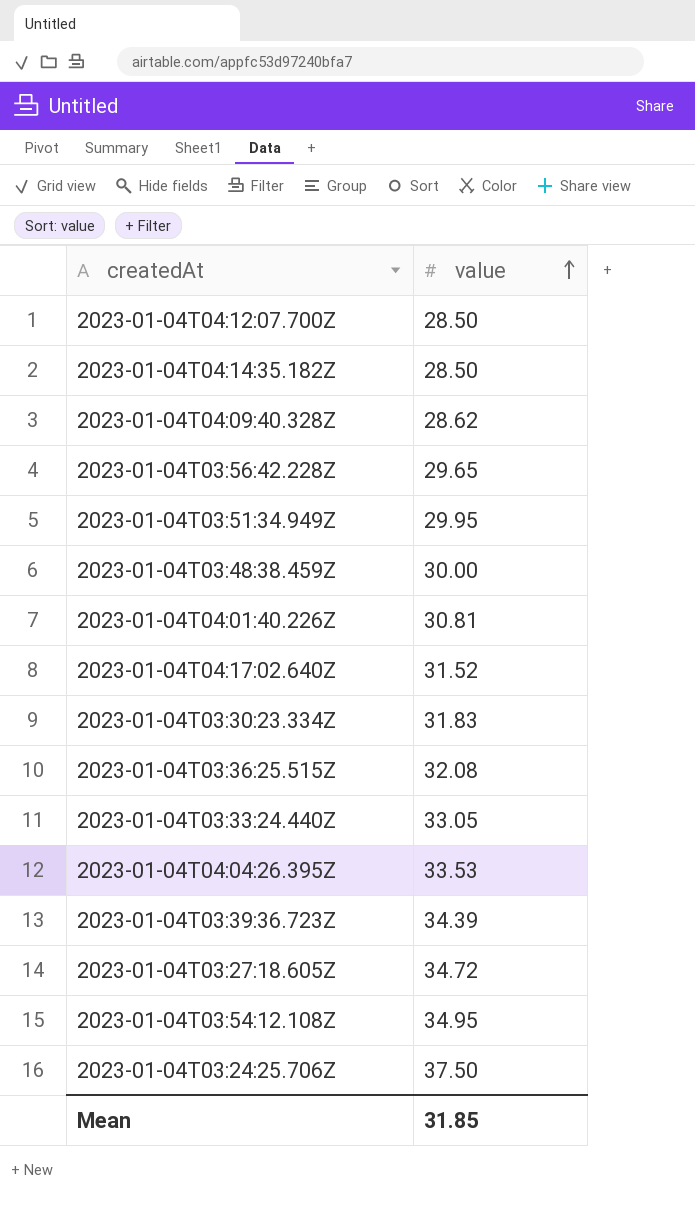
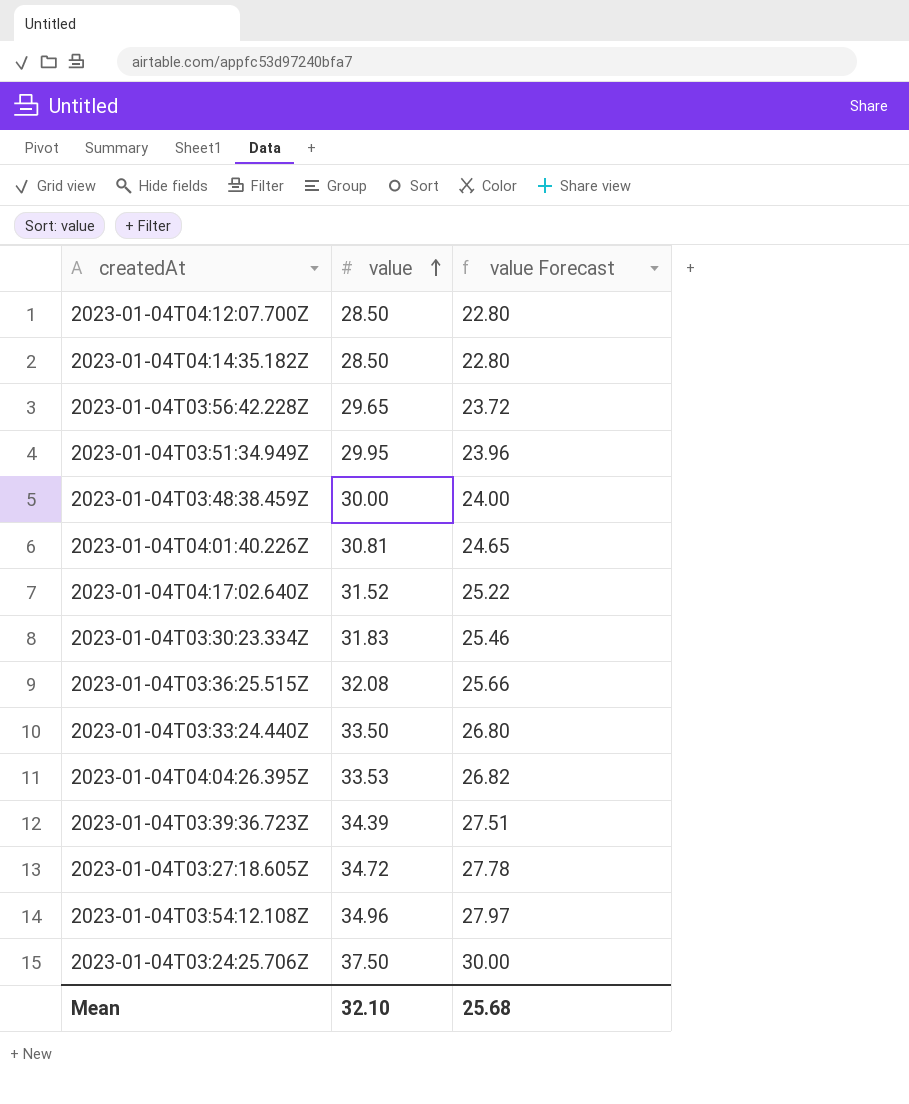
column value Forecast | formula: none -> [value] * 0.8
row 2023-01-04T04:09:40.328Z: 28.62 -> none
2023-01-04T03:33:24.440Z | value: 33.05 -> 33.50
2023-01-04T03:54:12.108Z | value: 34.95 -> 34.96
Mean | value: 31.85 -> 32.10

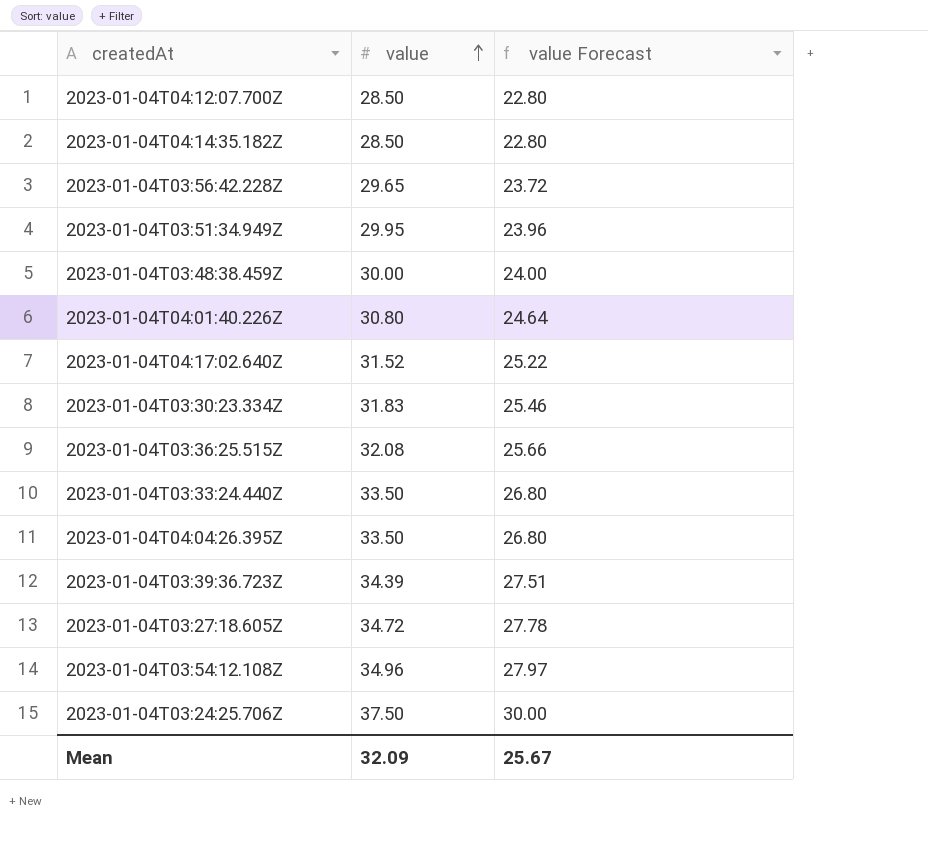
2023-01-04T04:01:40.226Z | value: 30.81 -> 30.80
2023-01-04T04:01:40.226Z | value Forecast: 24.65 -> 24.64
2023-01-04T04:04:26.395Z | value: 33.53 -> 33.50
2023-01-04T04:04:26.395Z | value Forecast: 26.82 -> 26.80
Mean | value: 32.10 -> 32.09
Mean | value Forecast: 25.68 -> 25.67

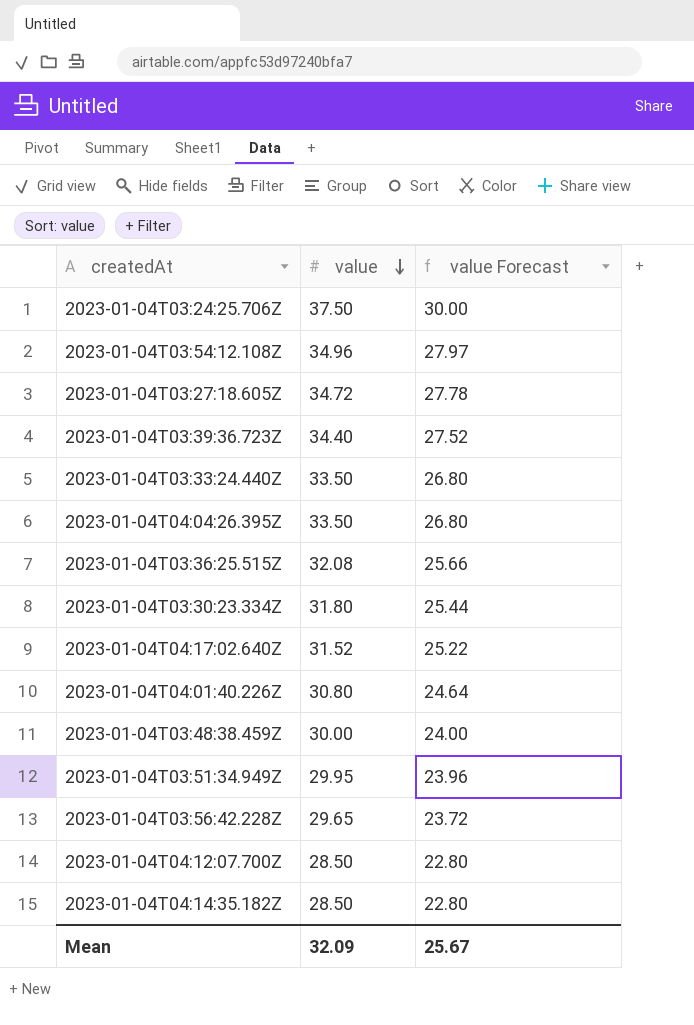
row order: value ascending -> value descending
2023-01-04T03:39:36.723Z | value: 34.39 -> 34.40
2023-01-04T03:39:36.723Z | value Forecast: 27.51 -> 27.52
2023-01-04T03:30:23.334Z | value: 31.83 -> 31.80
2023-01-04T03:30:23.334Z | value Forecast: 25.46 -> 25.44

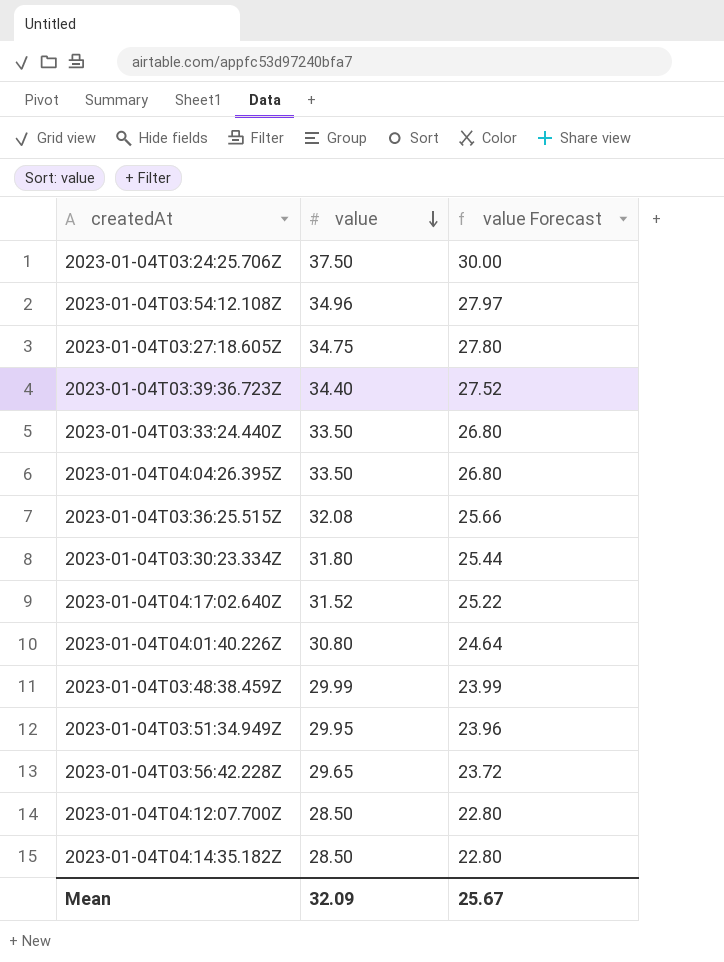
2023-01-04T03:27:18.605Z | value: 34.72 -> 34.75
2023-01-04T03:27:18.605Z | value Forecast: 27.78 -> 27.80
2023-01-04T03:48:38.459Z | value: 30.00 -> 29.99
2023-01-04T03:48:38.459Z | value Forecast: 24.00 -> 23.99

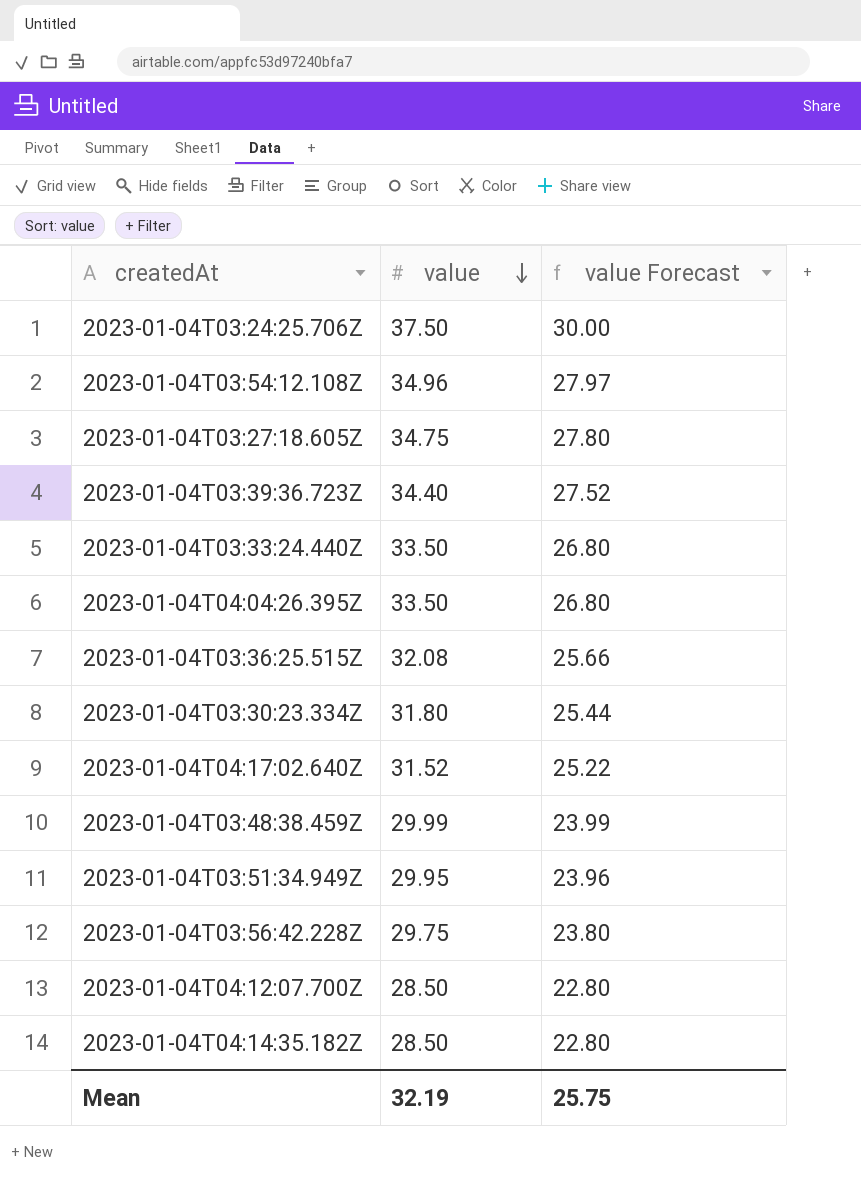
row 2023-01-04T04:01:40.226Z: 30.80 | 24.64 -> none
2023-01-04T03:56:42.228Z | value: 29.65 -> 29.75
2023-01-04T03:56:42.228Z | value Forecast: 23.72 -> 23.80
Mean | value: 32.09 -> 32.19
Mean | value Forecast: 25.67 -> 25.75

